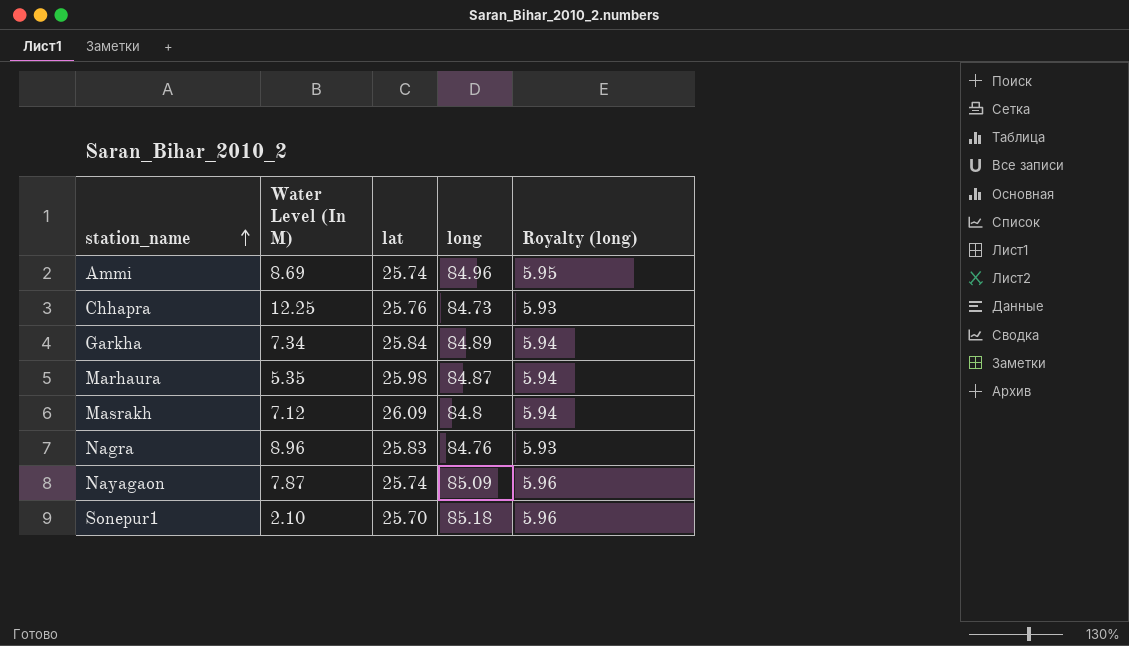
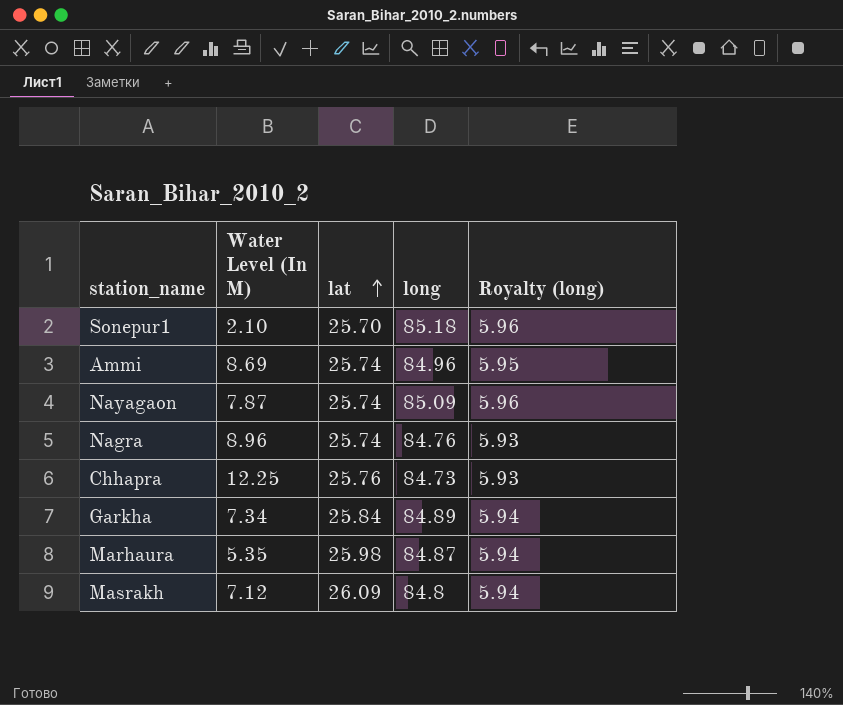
row order: station_name ascending -> lat ascending
Nagra | lat: 25.83 -> 25.74

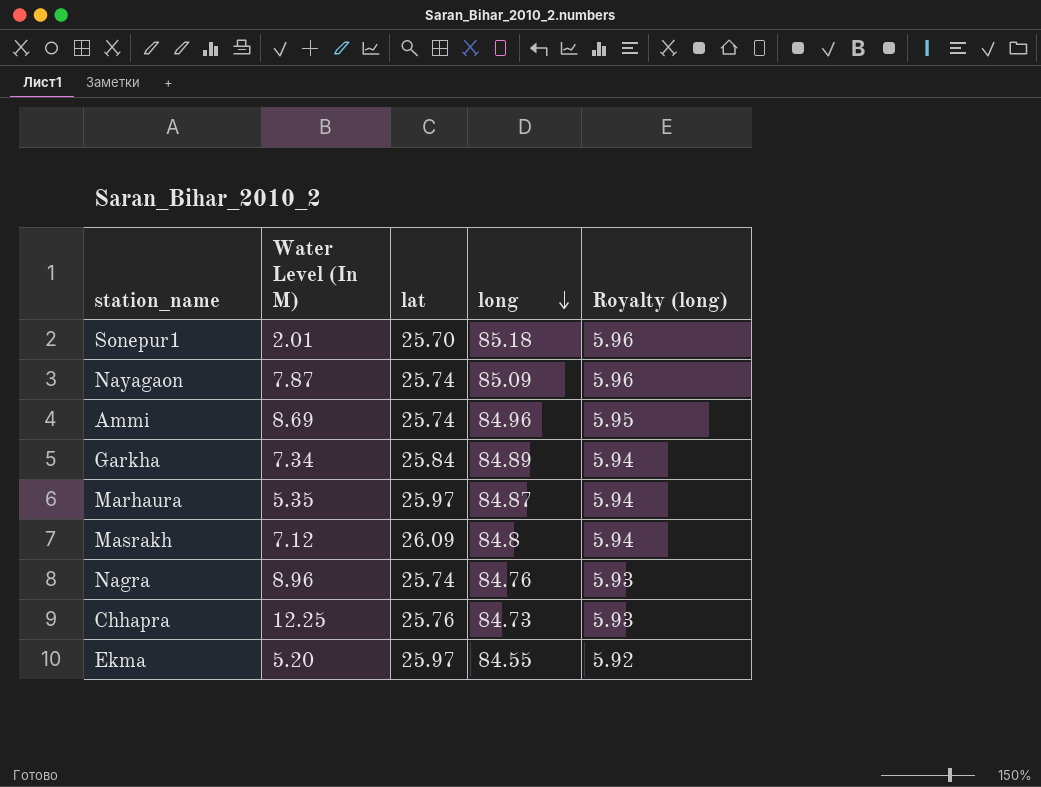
row order: lat ascending -> long descending
Sonepur1 | Water Level (In M): 2.10 -> 2.01
Marhaura | lat: 25.98 -> 25.97
row Ekma: none -> 5.20 | 25.97 | 84.55 | 5.92

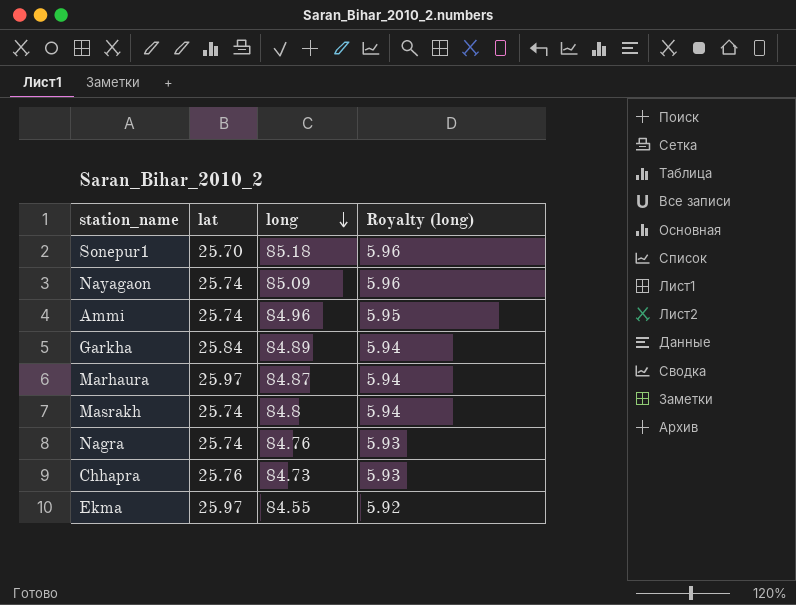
column Water Level (In M) | position: 2 -> none
Masrakh | lat: 26.09 -> 25.74

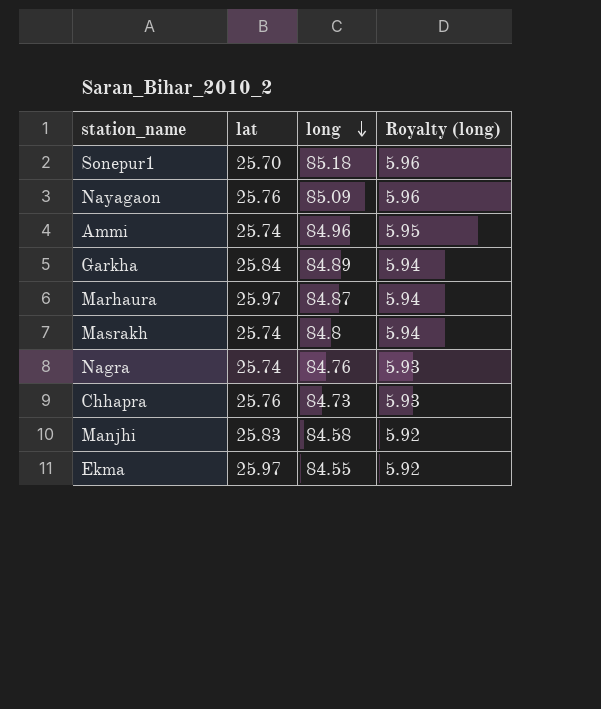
Nayagaon | lat: 25.74 -> 25.76
row Manjhi: none -> 25.83 | 84.58 | 5.92

